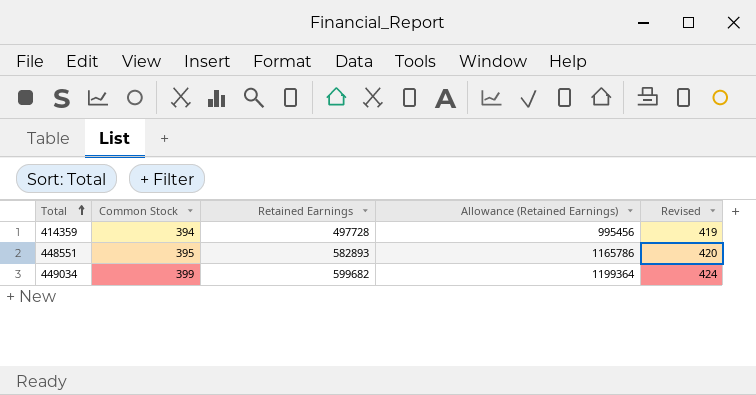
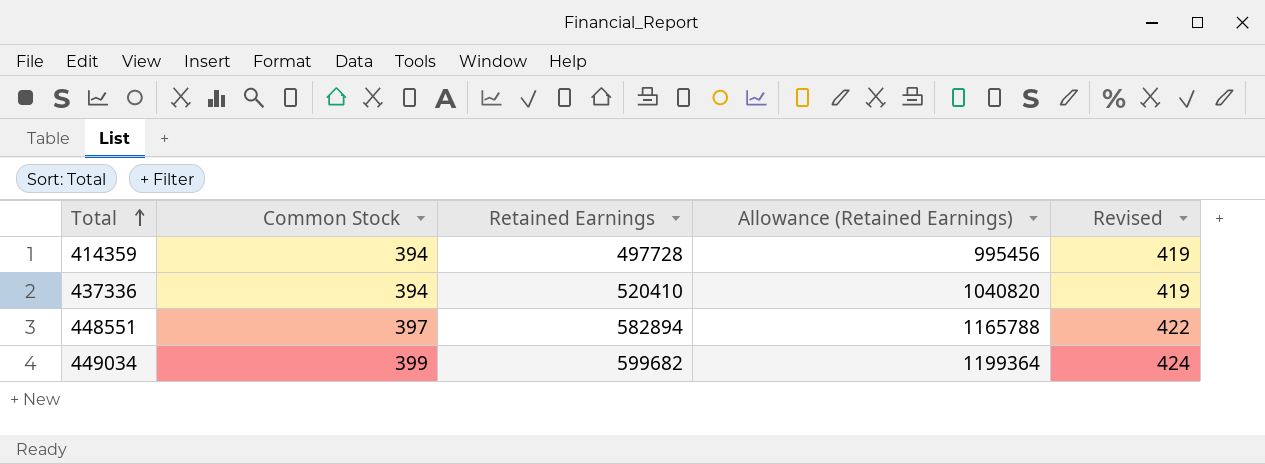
row 437336: none -> 394 | 520410 | 1040820 | 419
448551 | Common Stock: 395 -> 397
448551 | Retained Earnings: 582893 -> 582894
448551 | Allowance (Retained Earnings): 1165786 -> 1165788
448551 | Revised: 420 -> 422

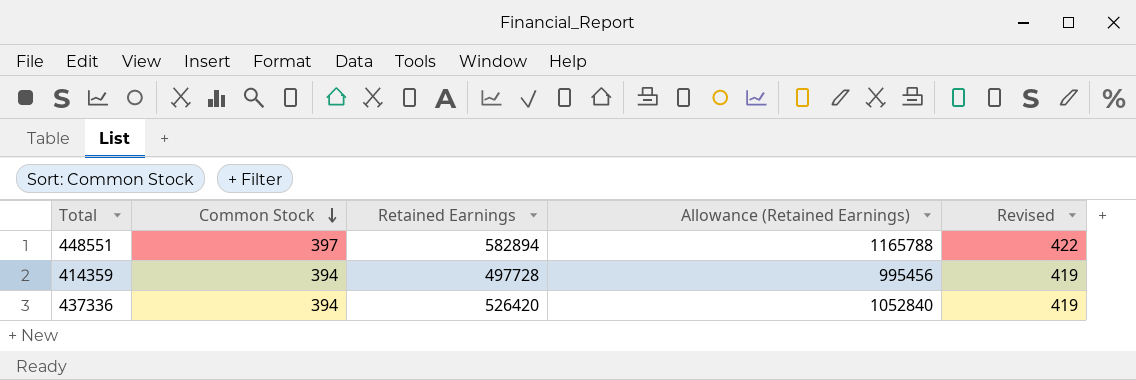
row order: Total ascending -> Common Stock descending
row 449034: 399 | 599682 | 1199364 | 424 -> none
437336 | Retained Earnings: 520410 -> 526420
437336 | Allowance (Retained Earnings): 1040820 -> 1052840

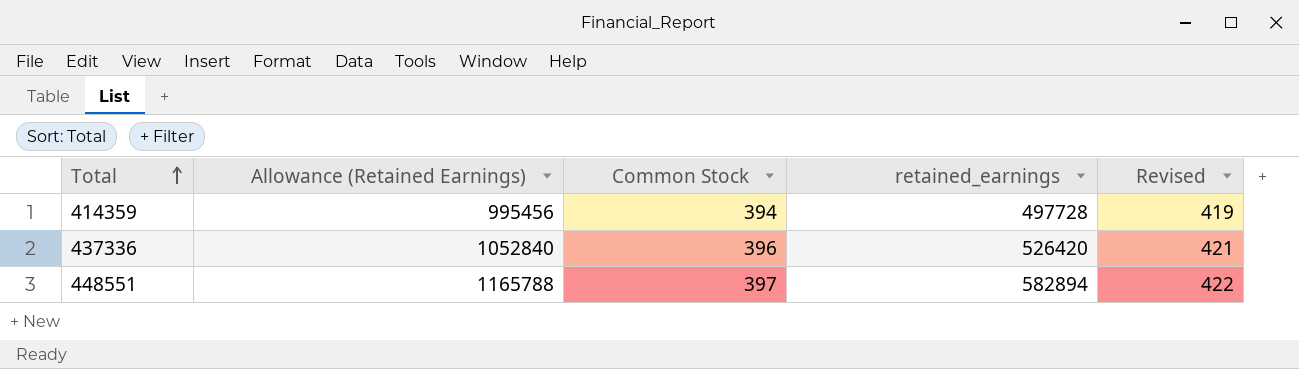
row order: Common Stock descending -> Total ascending
column Allowance (Retained Earnings) | position: 4 -> 2
column name: Retained Earnings -> retained_earnings
437336 | Common Stock: 394 -> 396
437336 | Revised: 419 -> 421

